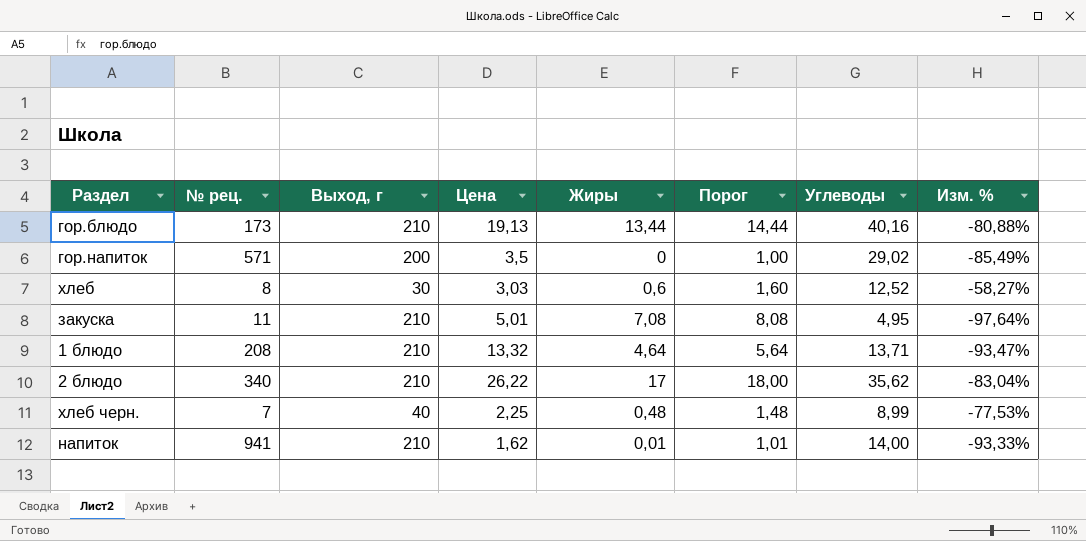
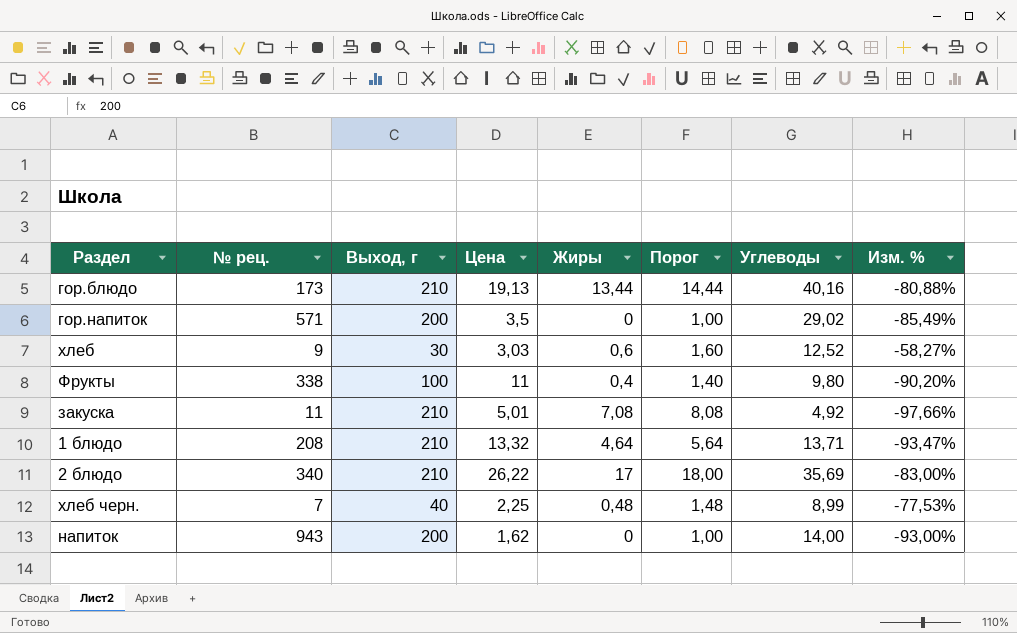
хлеб | № рец.: 8 -> 9
row Фрукты: none -> 338 | 100 | 11 | 0,4 | 1,40 | 9,80 | -90,20%
закуска | Углеводы: 4,95 -> 4,92
закуска | Изм. %: -97,64% -> -97,66%
2 блюдо | Углеводы: 35,62 -> 35,69
2 блюдо | Изм. %: -83,04% -> -83,00%
напиток | № рец.: 941 -> 943
напиток | Выход, г: 210 -> 200
напиток | Жиры: 0,01 -> 0
напиток | Порог: 1,01 -> 1,00
напиток | Изм. %: -93,33% -> -93,00%

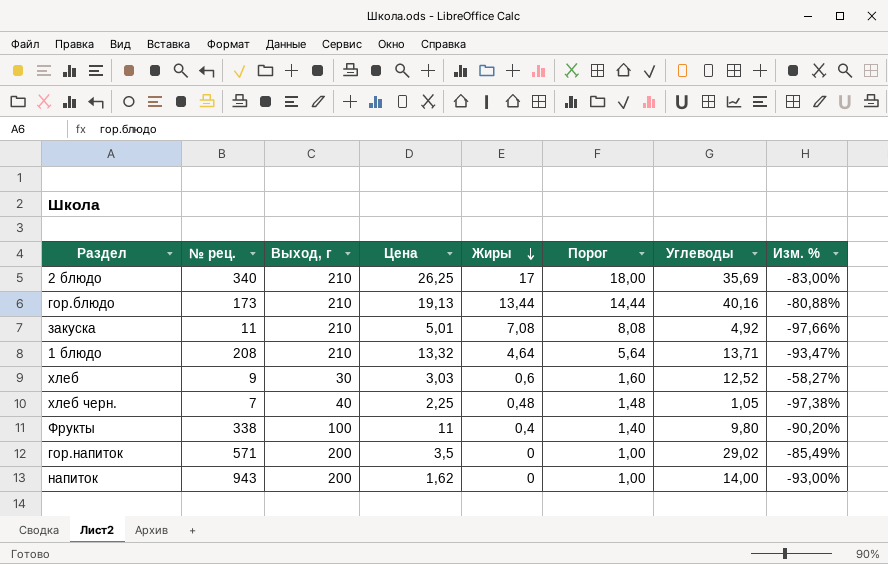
row order: none -> Жиры descending
2 блюдо | Цена: 26,22 -> 26,25
хлеб черн. | Углеводы: 8,99 -> 1,05
хлеб черн. | Изм. %: -77,53% -> -97,38%

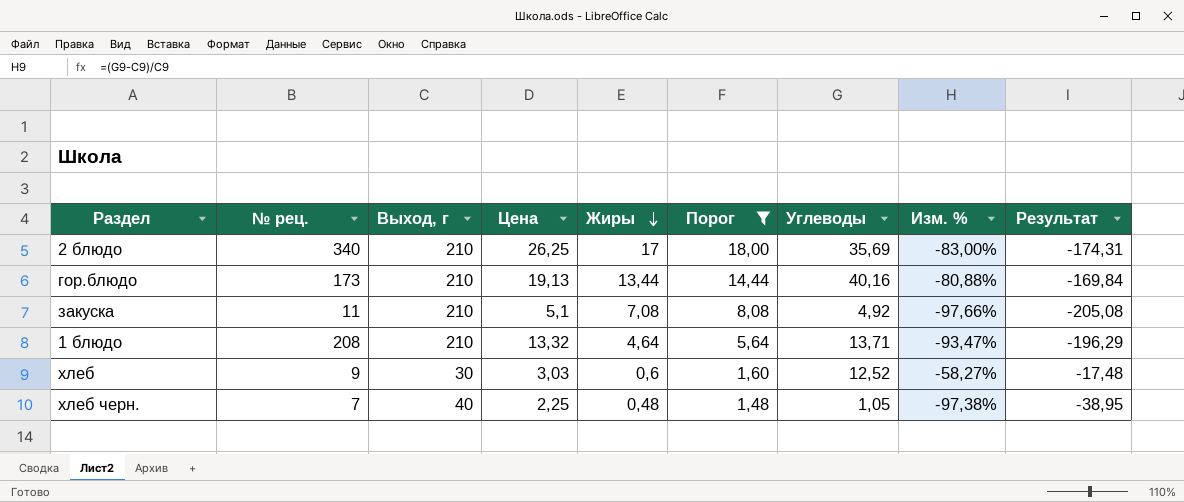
filter: none -> Порог >= 1,48
column Результат | formula: none -> [Углеводы] - [Выход, г]
закуска | Цена: 5,01 -> 5,1

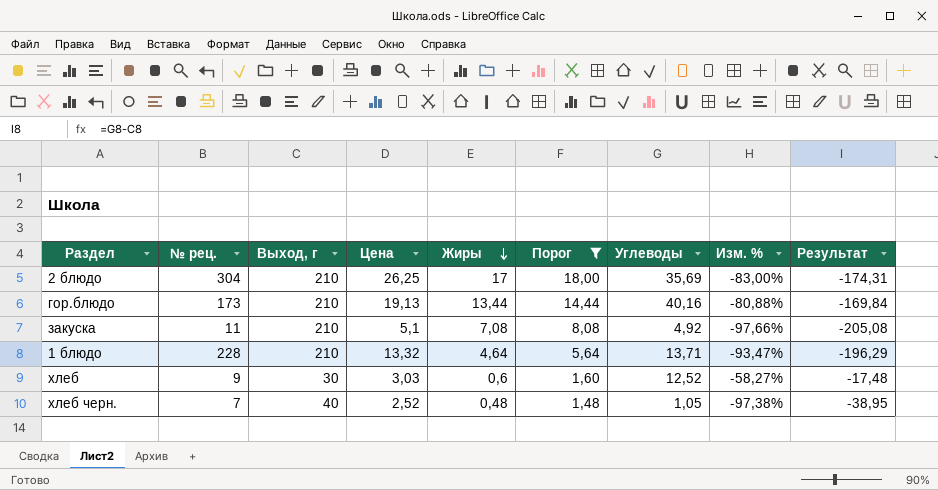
2 блюдо | № рец.: 340 -> 304
1 блюдо | № рец.: 208 -> 228
хлеб черн. | Цена: 2,25 -> 2,52

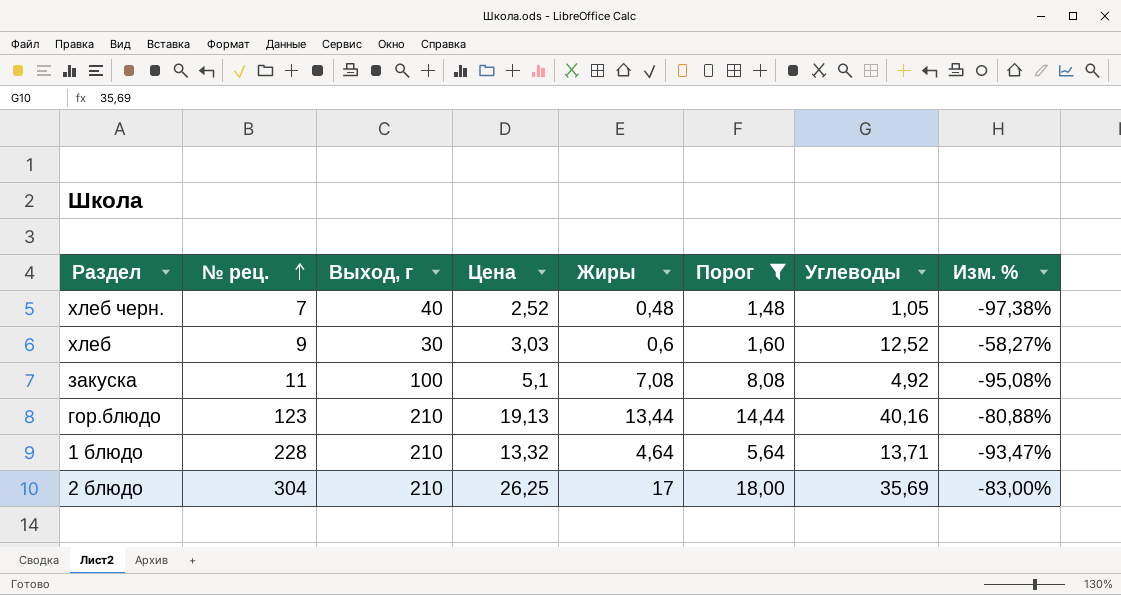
row order: Жиры descending -> № рец. ascending
column Результат | formula: [Углеводы] - [Выход, г] -> none
закуска | Выход, г: 210 -> 100
закуска | Изм. %: -97,66% -> -95,08%
гор.блюдо | № рец.: 173 -> 123

